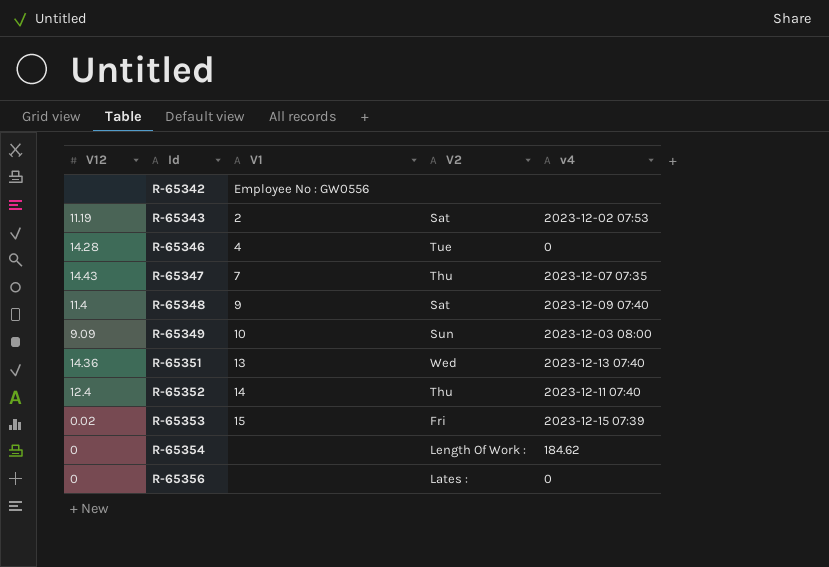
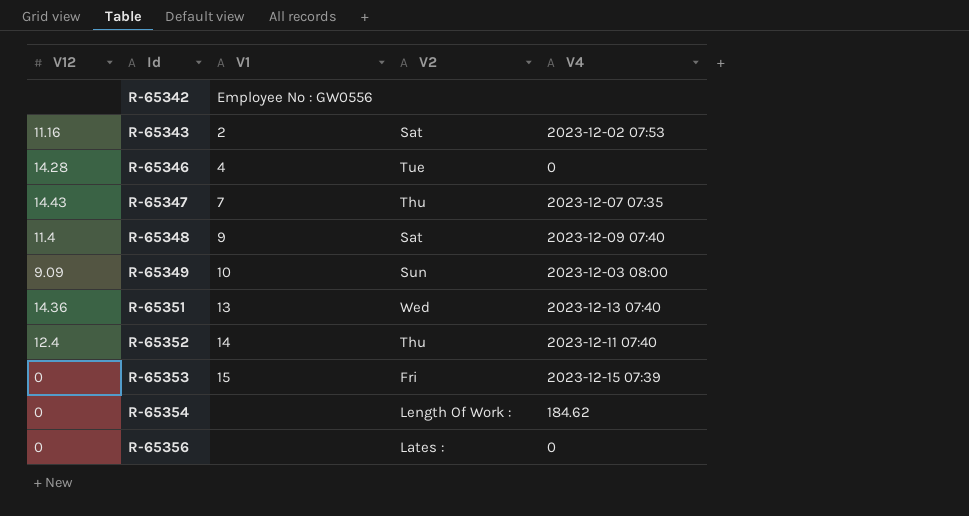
column name: v4 -> V4
R-65343 | V12: 11.19 -> 11.16
R-65353 | V12: 0.02 -> 0

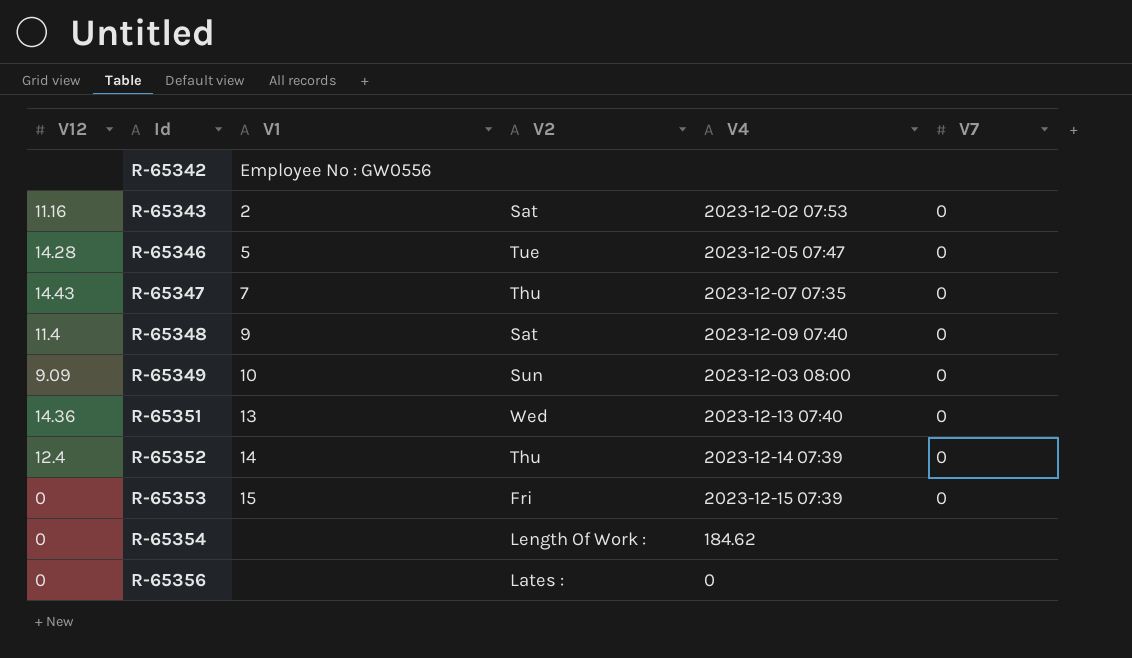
column V7 | position: none -> 6
R-65346 | V1: 4 -> 5
R-65346 | V4: 0 -> 2023-12-05 07:47
R-65352 | V4: 2023-12-11 07:40 -> 2023-12-14 07:39

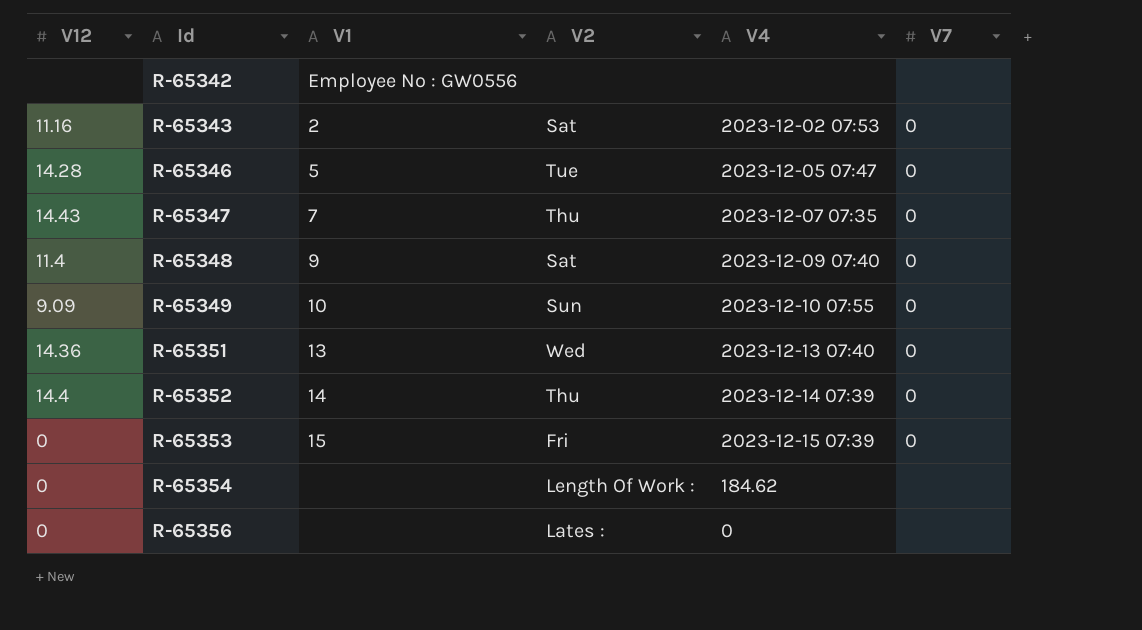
R-65349 | V4: 2023-12-03 08:00 -> 2023-12-10 07:55
R-65352 | V12: 12.4 -> 14.4

